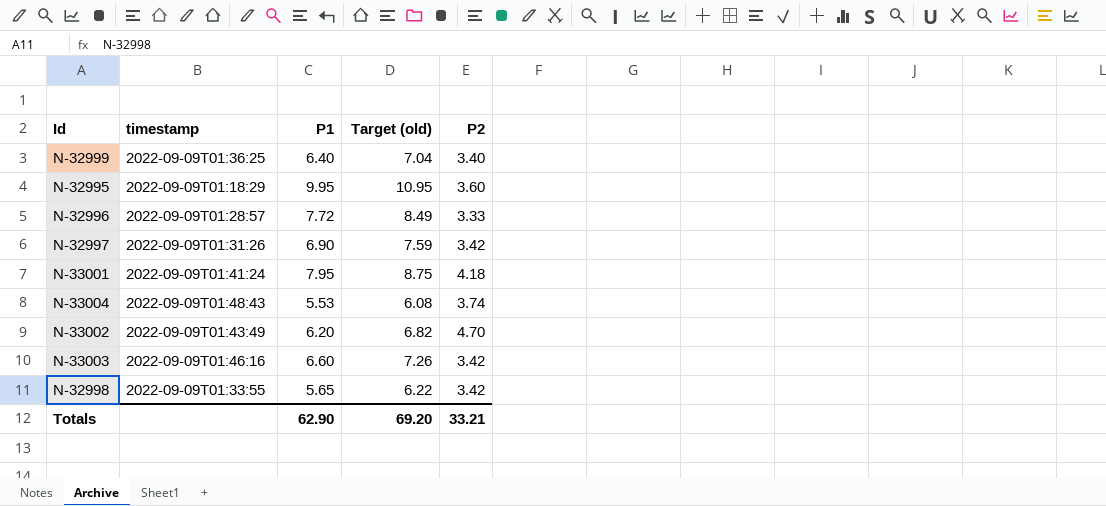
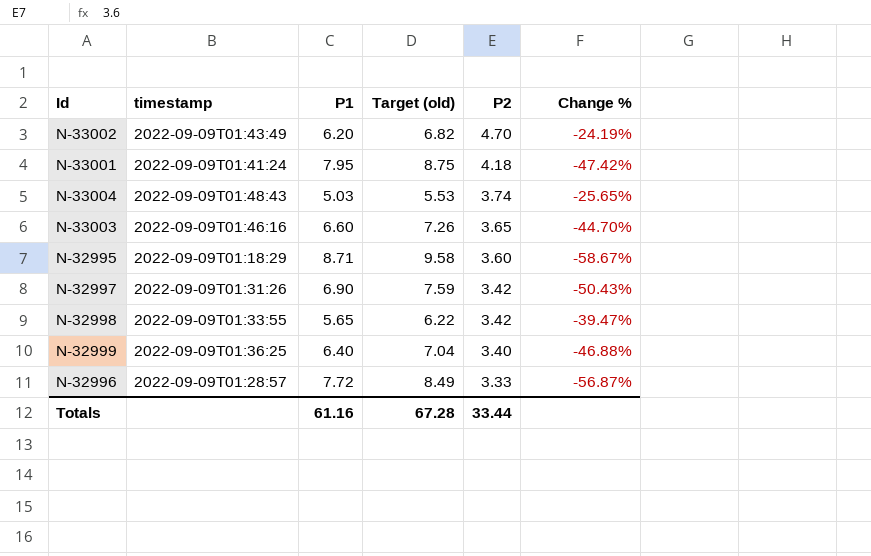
row order: none -> P2 descending
column Change % | formula: none -> ([P2] - [P1]) / [P1]
N-33004 | P1: 5.53 -> 5.03
N-33004 | Target (old): 6.08 -> 5.53
N-33003 | P2: 3.42 -> 3.65
N-32995 | P1: 9.95 -> 8.71
N-32995 | Target (old): 10.95 -> 9.58
Totals | P1: 62.90 -> 61.16
Totals | Target (old): 69.20 -> 67.28
Totals | P2: 33.21 -> 33.44

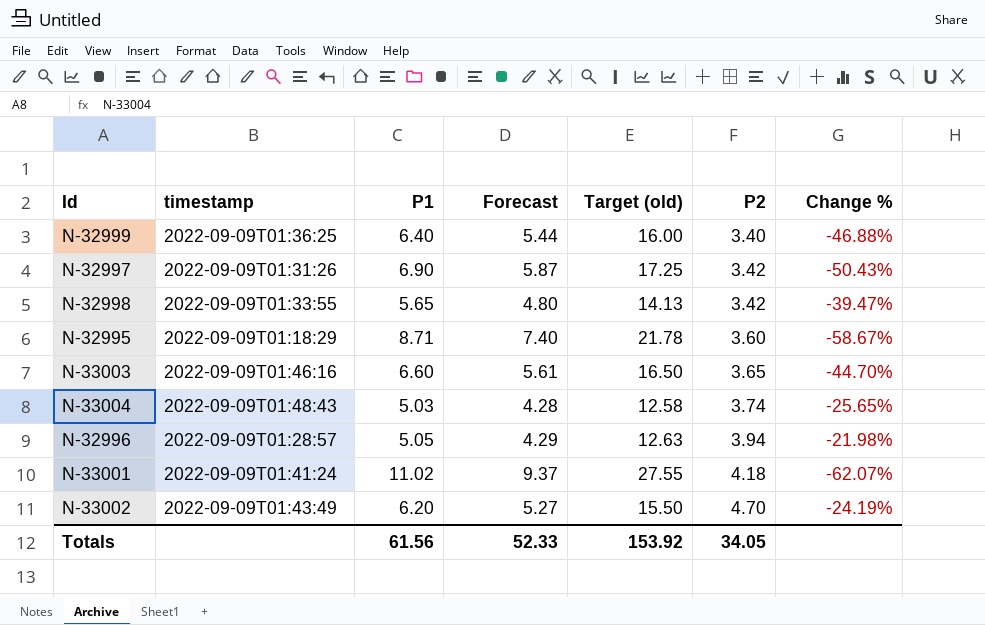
row order: P2 descending -> P2 ascending
column Forecast | formula: none -> [P1] * 0.85
column Target (old) | formula: [P1] * 1.1 -> [P1] * 2.5
N-32996 | P1: 7.72 -> 5.05
N-32996 | P2: 3.33 -> 3.94
N-32996 | Change %: -56.87% -> -21.98%
N-33001 | P1: 7.95 -> 11.02
N-33001 | Change %: -47.42% -> -62.07%
Totals | P1: 61.16 -> 61.56
Totals | Target (old): 67.28 -> 153.92
Totals | P2: 33.44 -> 34.05

